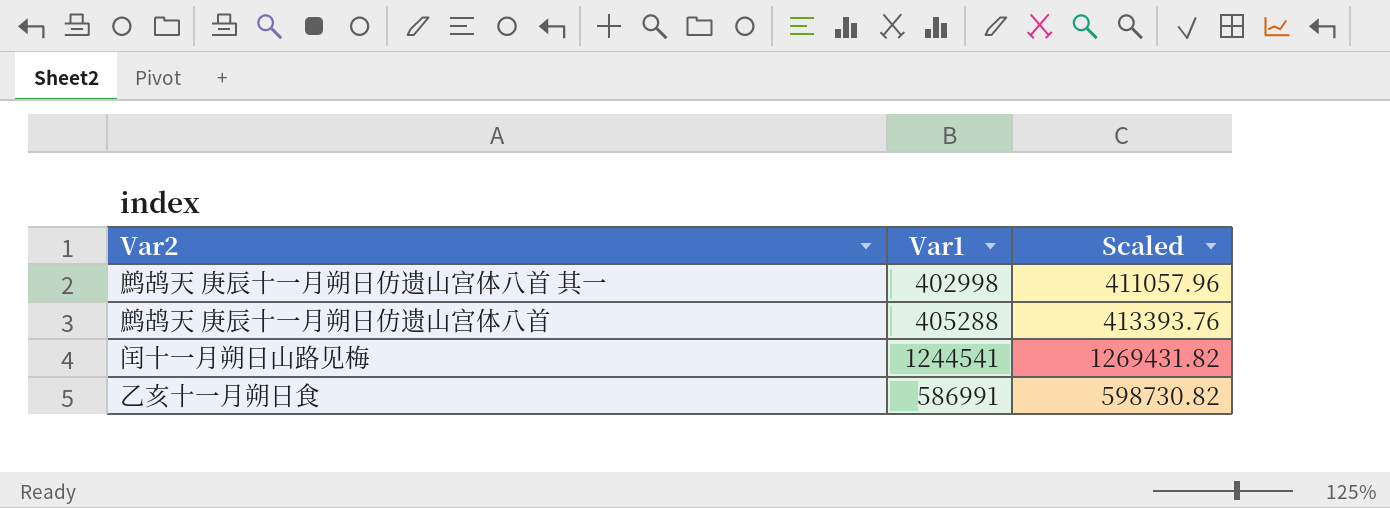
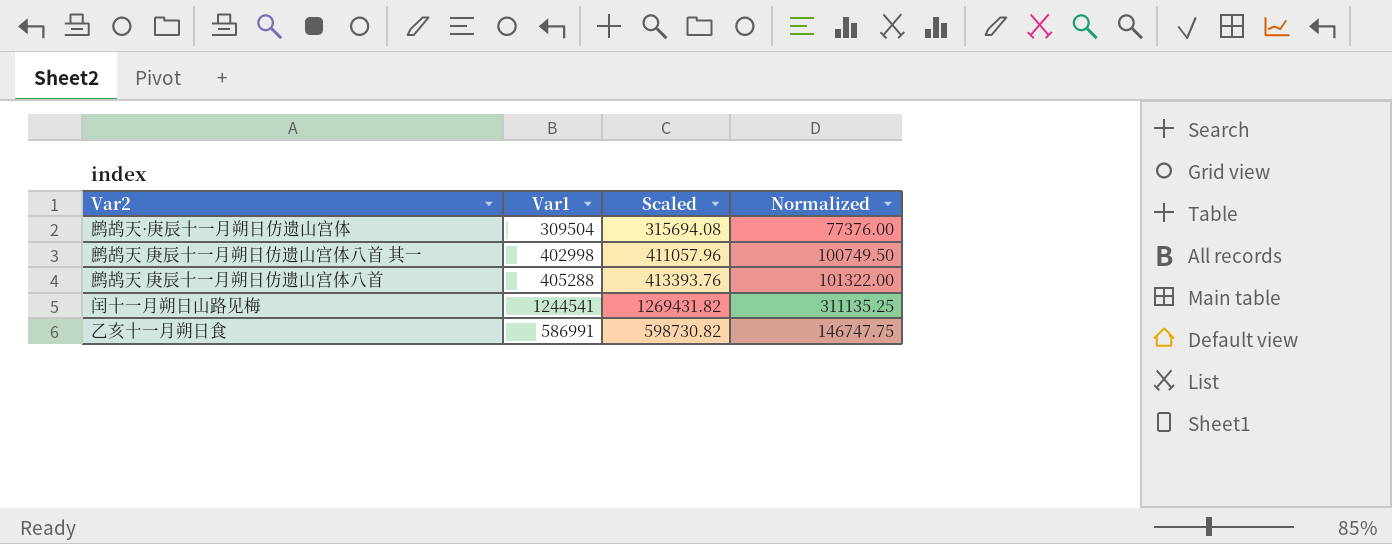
column Normalized | formula: none -> [Var1] * 0.25
row 鹧鸪天·庚辰十一月朔日仿遗山宫体: none -> 309504 | 315694.08 | 77376.00

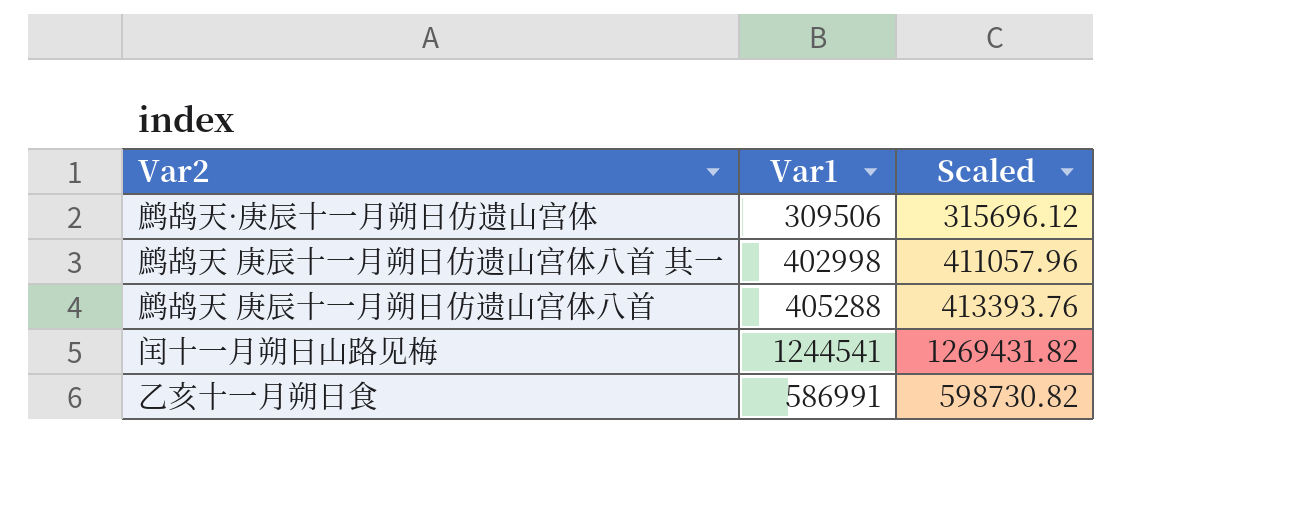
column Normalized | formula: [Var1] * 0.25 -> none
鹧鸪天·庚辰十一月朔日仿遗山宫体 | Var1: 309504 -> 309506
鹧鸪天·庚辰十一月朔日仿遗山宫体 | Scaled: 315694.08 -> 315696.12

